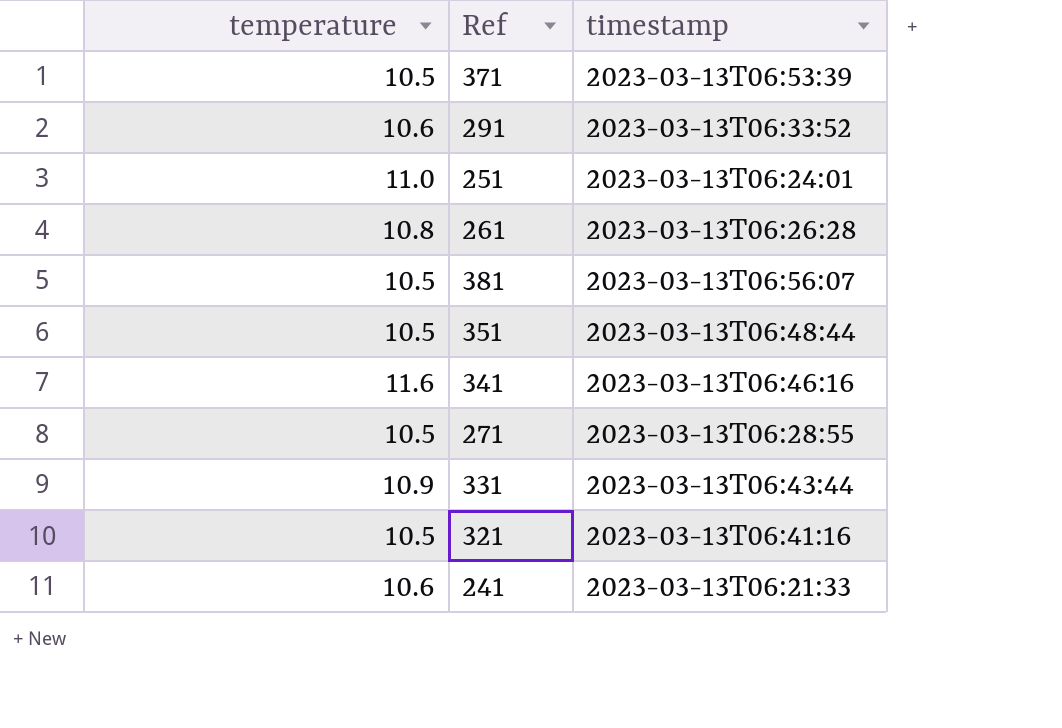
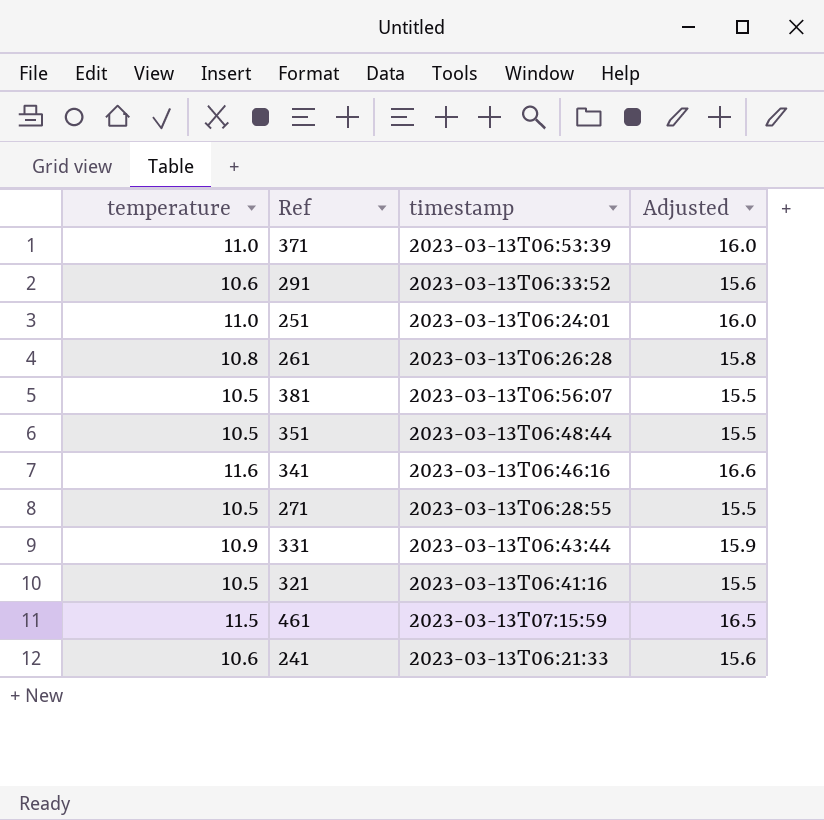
column Adjusted | formula: none -> [temperature] + 5
371 | temperature: 10.5 -> 11.0
row 461: none -> 11.5 | 2023-03-13T07:15:59 | 16.5

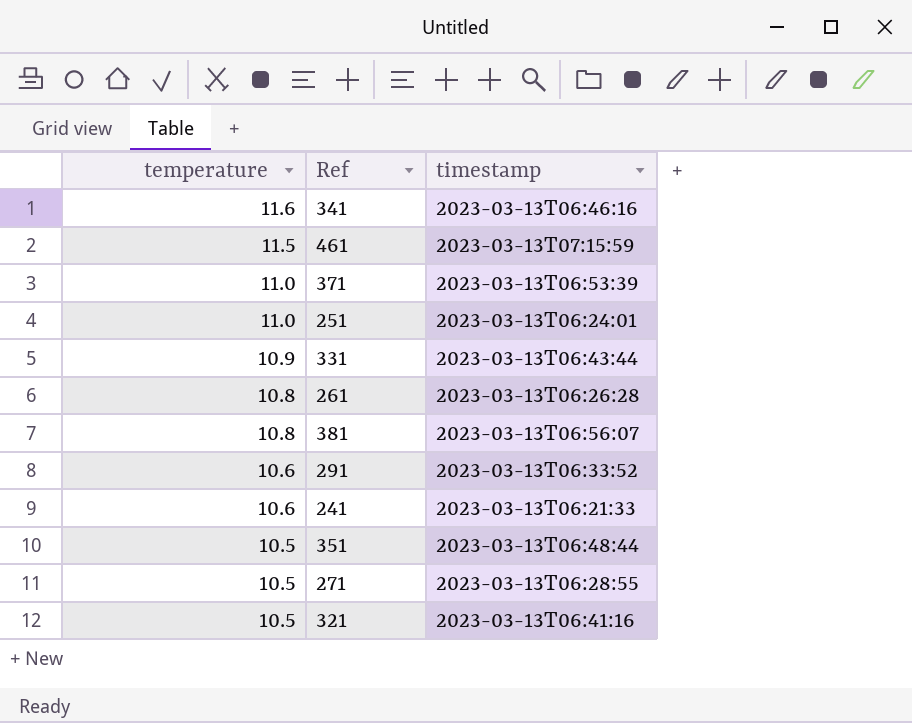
row order: none -> temperature descending
column Adjusted | formula: [temperature] + 5 -> none
381 | temperature: 10.5 -> 10.8

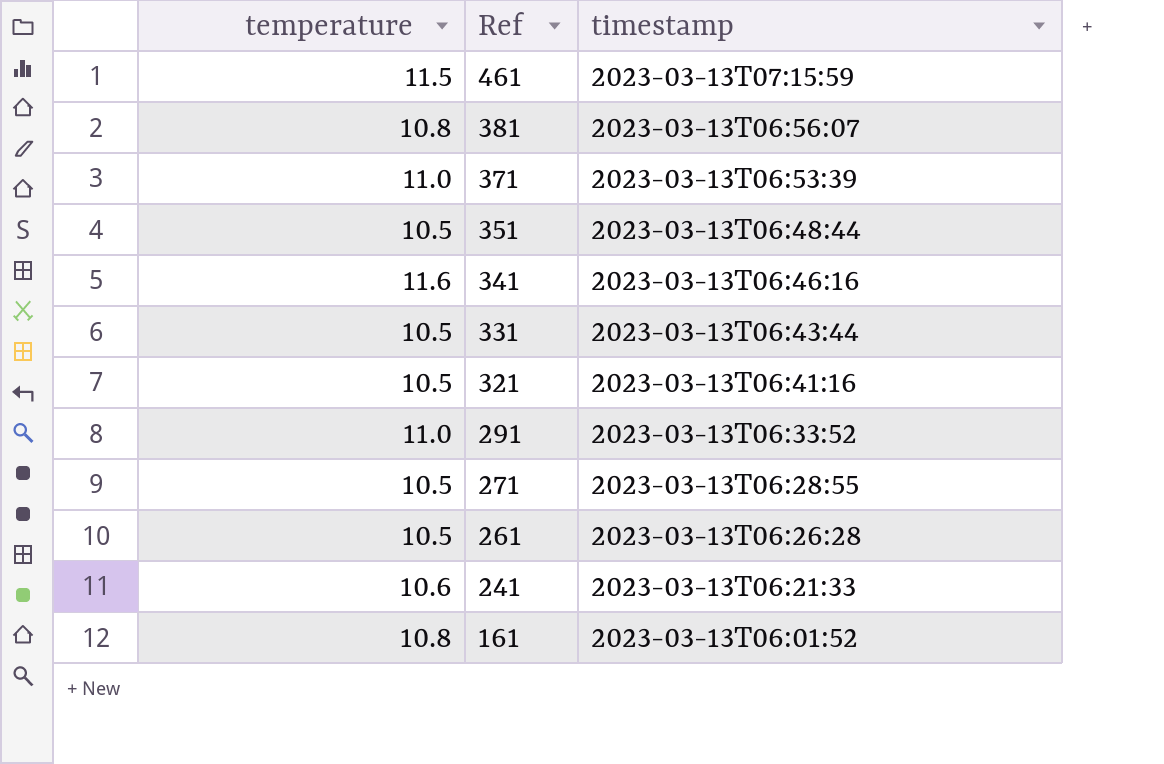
row order: temperature descending -> Ref descending
row 251: 11.0 | 2023-03-13T06:24:01 -> none
331 | temperature: 10.9 -> 10.5
291 | temperature: 10.6 -> 11.0
261 | temperature: 10.8 -> 10.5
row 161: none -> 10.8 | 2023-03-13T06:01:52

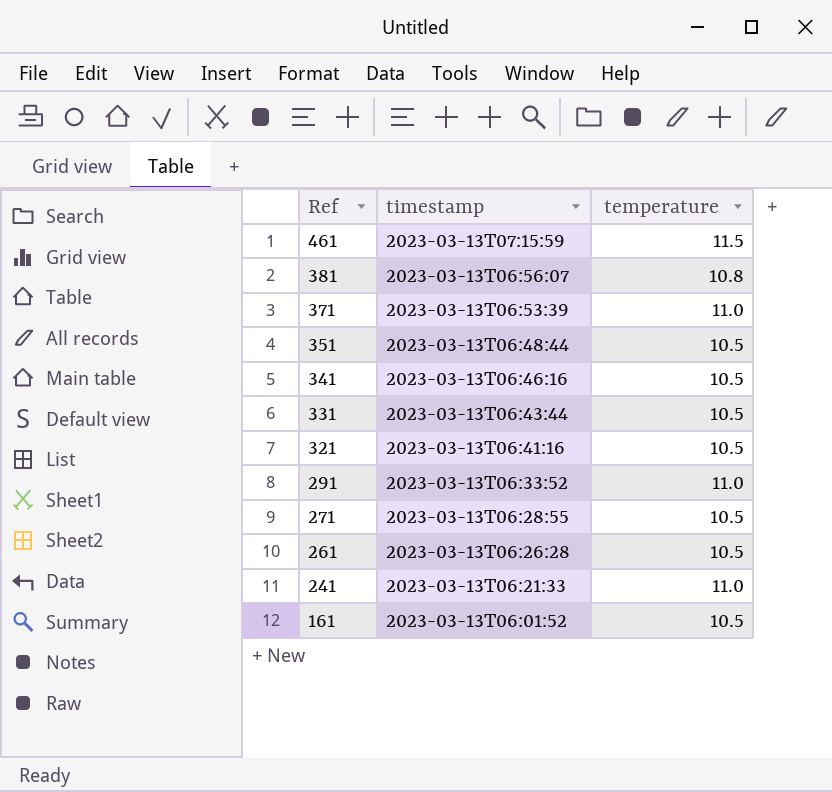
column temperature | position: 1 -> 3
341 | temperature: 11.6 -> 10.5
241 | temperature: 10.6 -> 11.0
161 | temperature: 10.8 -> 10.5

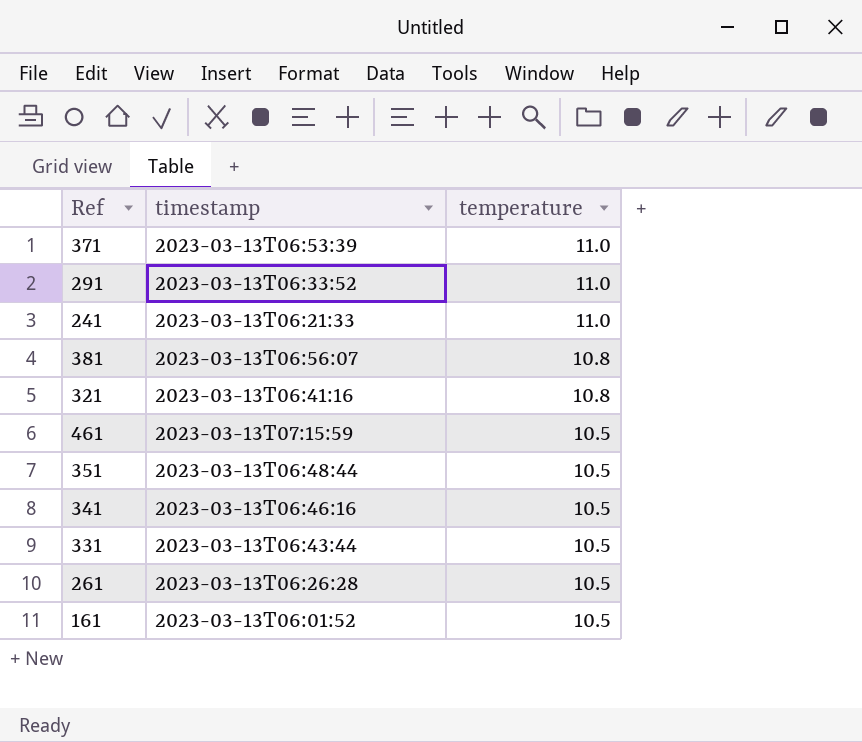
row order: Ref descending -> temperature descending
row 271: 2023-03-13T06:28:55 | 10.5 -> none
321 | temperature: 10.5 -> 10.8
461 | temperature: 11.5 -> 10.5

